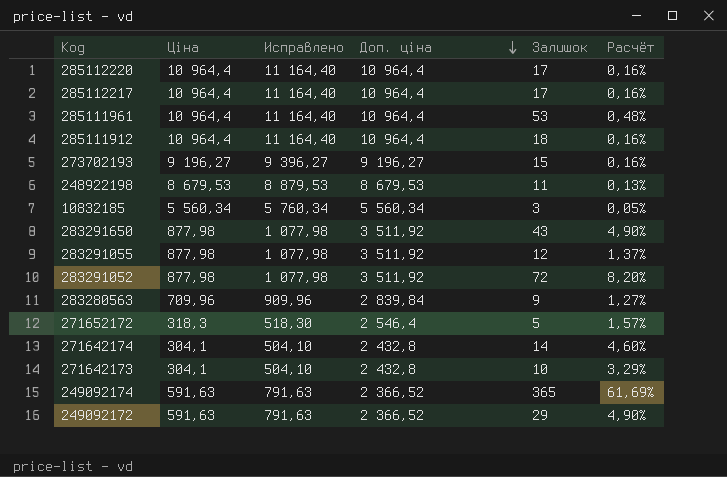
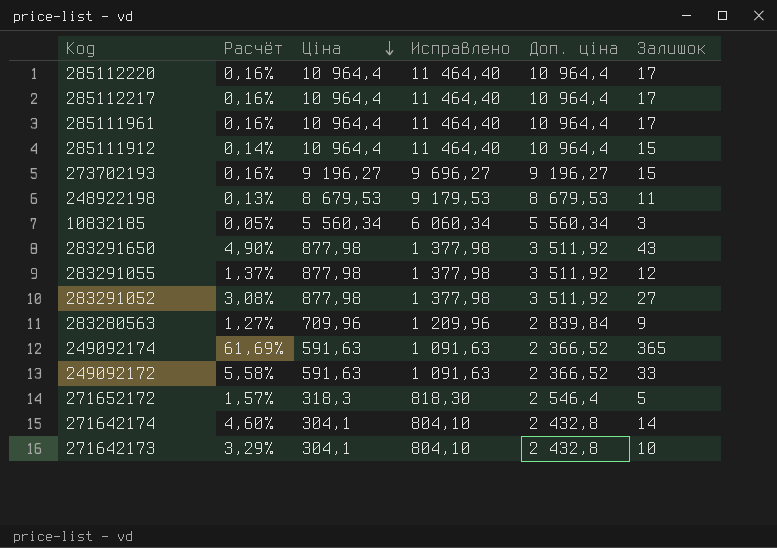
row order: Доп. ціна descending -> Ціна descending
column Расчёт | position: 6 -> 2
column Исправлено | formula: [Ціна] + 200 -> [Ціна] + 500
285111961 | Расчёт: 0,48% -> 0,16%
285111961 | Залишок: 53 -> 17
285111912 | Расчёт: 0,16% -> 0,14%
285111912 | Залишок: 18 -> 15
283291052 | Расчёт: 8,20% -> 3,08%
283291052 | Залишок: 72 -> 27
249092172 | Расчёт: 4,90% -> 5,58%
249092172 | Залишок: 29 -> 33

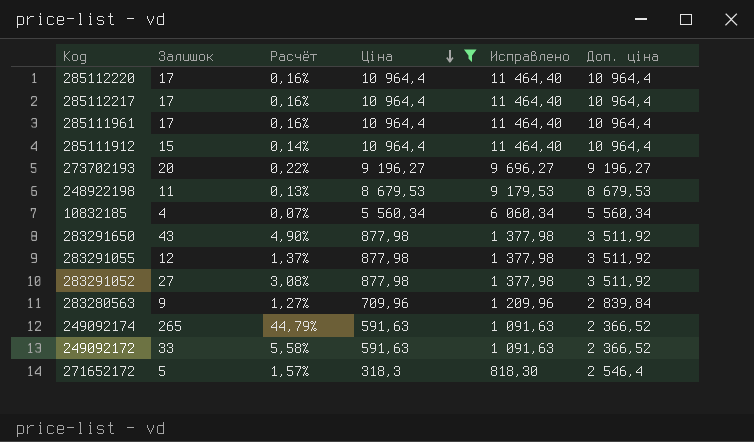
filter: none -> Ціна != 304,1
column Залишок | position: 6 -> 2
273702193 | Залишок: 15 -> 20
273702193 | Расчёт: 0,16% -> 0,22%
10832185 | Залишок: 3 -> 4
10832185 | Расчёт: 0,05% -> 0,07%
249092174 | Залишок: 365 -> 265
249092174 | Расчёт: 61,69% -> 44,79%

